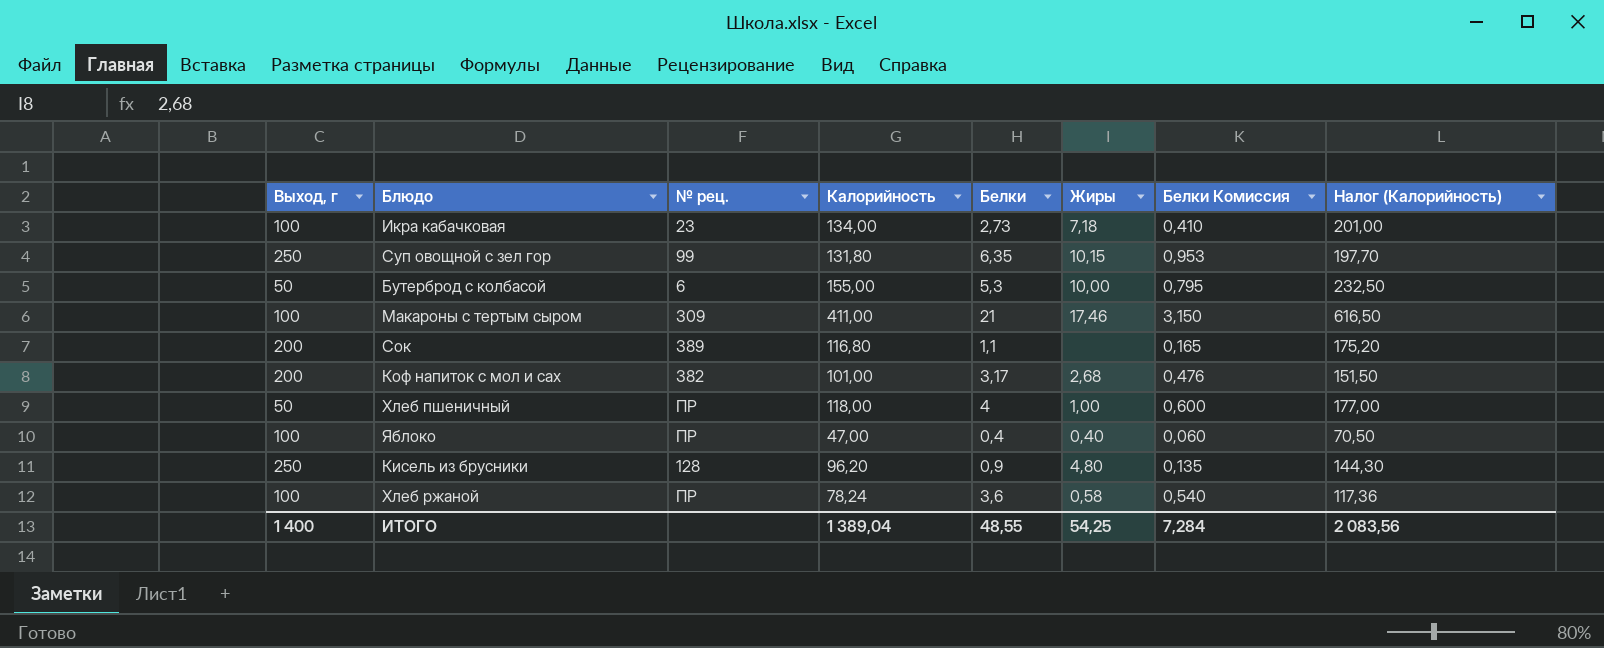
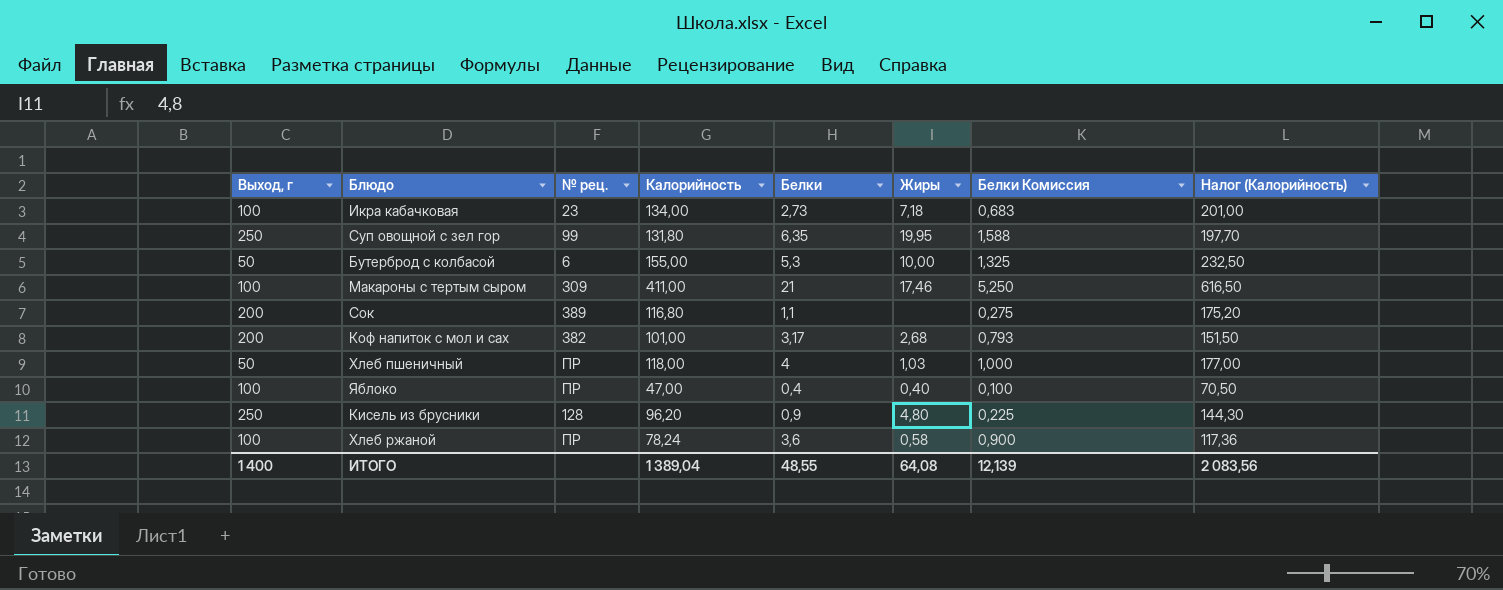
column Белки Комиссия | formula: [Белки] * 0,15 -> [Белки] * 0,25
Суп овощной с зел гор | Жиры: 10,15 -> 19,95
Хлеб пшеничный | Жиры: 1,00 -> 1,03
ИТОГО | Жиры: 54,25 -> 64,08
ИТОГО | Белки Комиссия: 7,284 -> 12,139

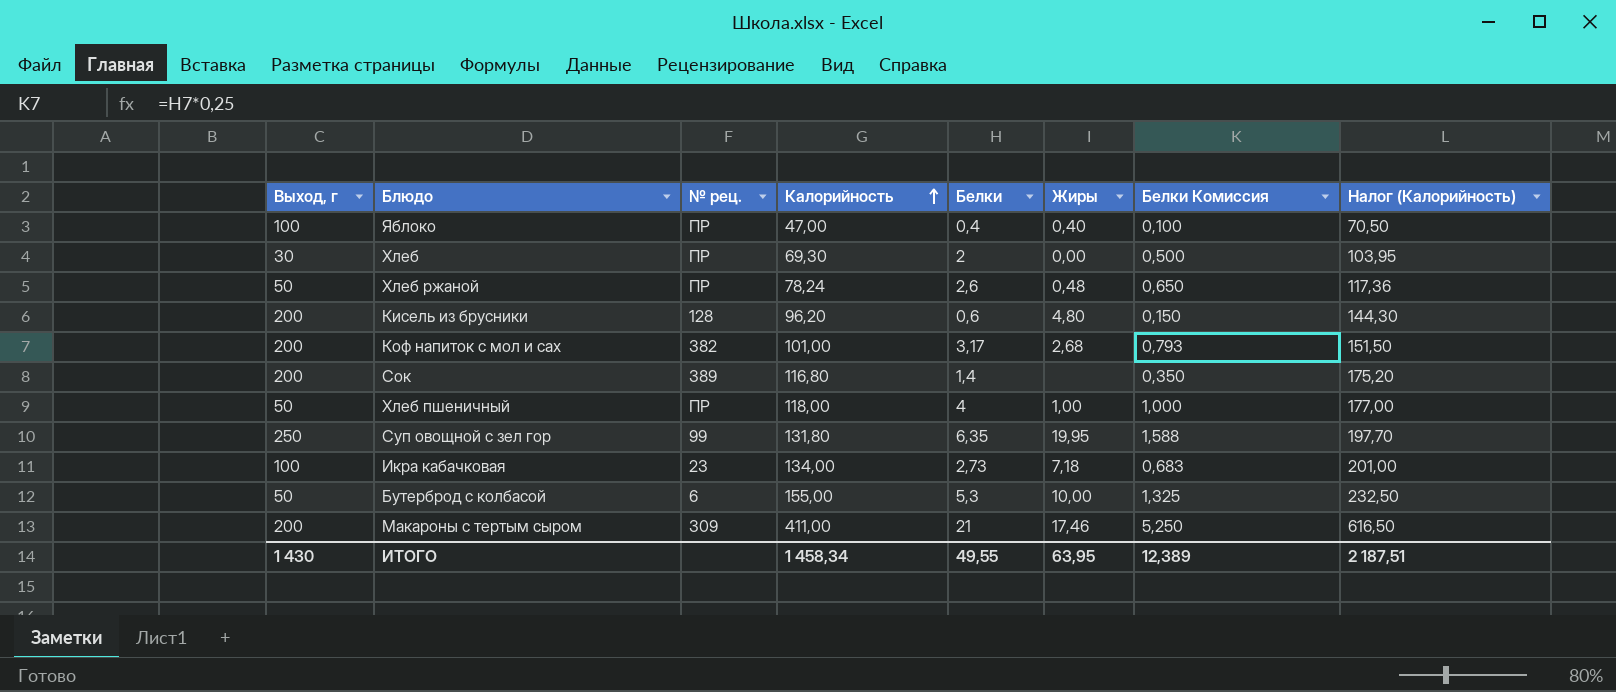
row order: none -> Калорийность ascending
row Хлеб: none -> 30 | ПР | 69,30 | 2 | 0,00 | 0,500 | 103,95
Хлеб ржаной | Выход, г: 100 -> 50
Хлеб ржаной | Белки: 3,6 -> 2,6
Хлеб ржаной | Жиры: 0,58 -> 0,48
Хлеб ржаной | Белки Комиссия: 0,900 -> 0,650
Кисель из брусники | Выход, г: 250 -> 200
Кисель из брусники | Белки: 0,9 -> 0,6
Кисель из брусники | Белки Комиссия: 0,225 -> 0,150
Сок | Белки: 1,1 -> 1,4
Сок | Белки Комиссия: 0,275 -> 0,350
Хлеб пшеничный | Жиры: 1,03 -> 1,00
Макароны с тертым сыром | Выход, г: 100 -> 200
ИТОГО | Выход, г: 1 400 -> 1 430
ИТОГО | Калорийность: 1 389,04 -> 1 458,34
ИТОГО | Белки: 48,55 -> 49,55
ИТОГО | Жиры: 64,08 -> 63,95
ИТОГО | Белки Комиссия: 12,139 -> 12,389
ИТОГО | Налог (Калорийность): 2 083,56 -> 2 187,51

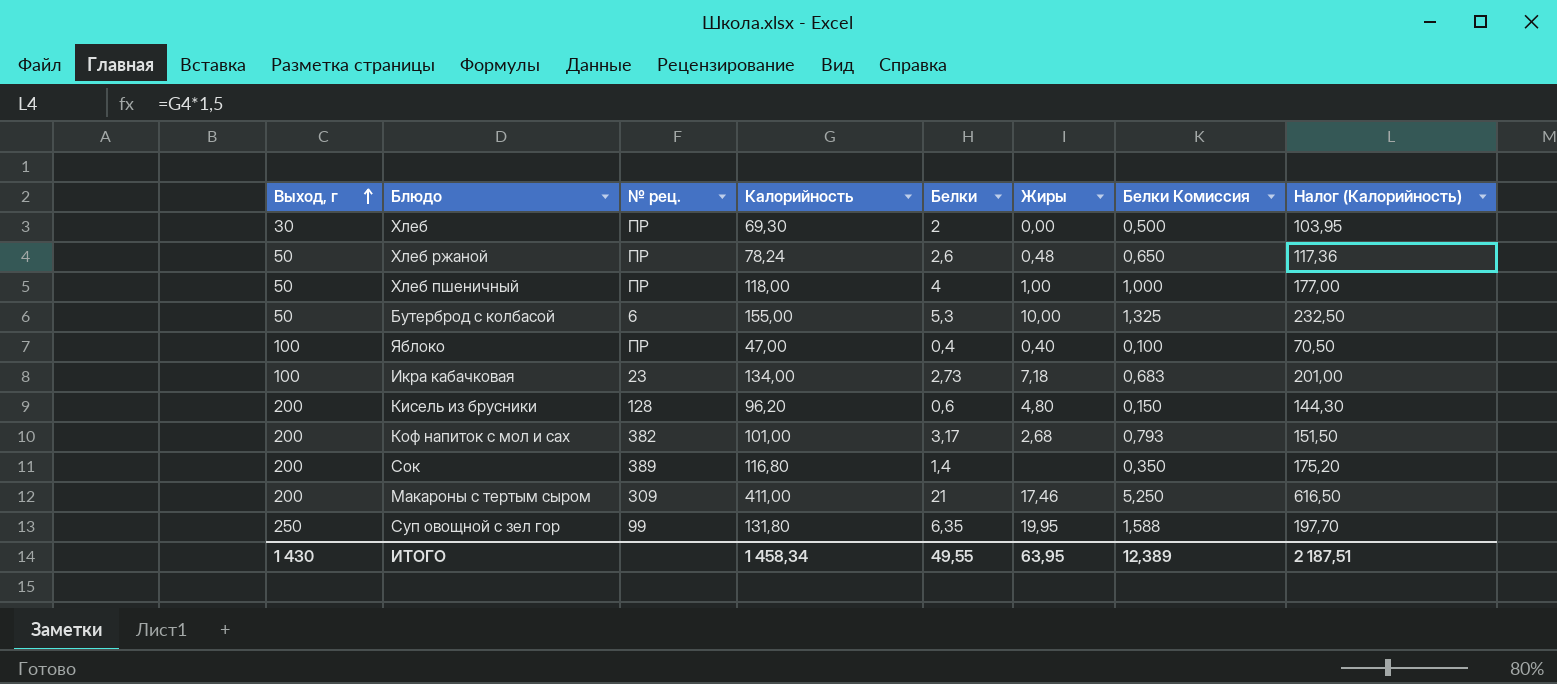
row order: Калорийность ascending -> Выход, г ascending

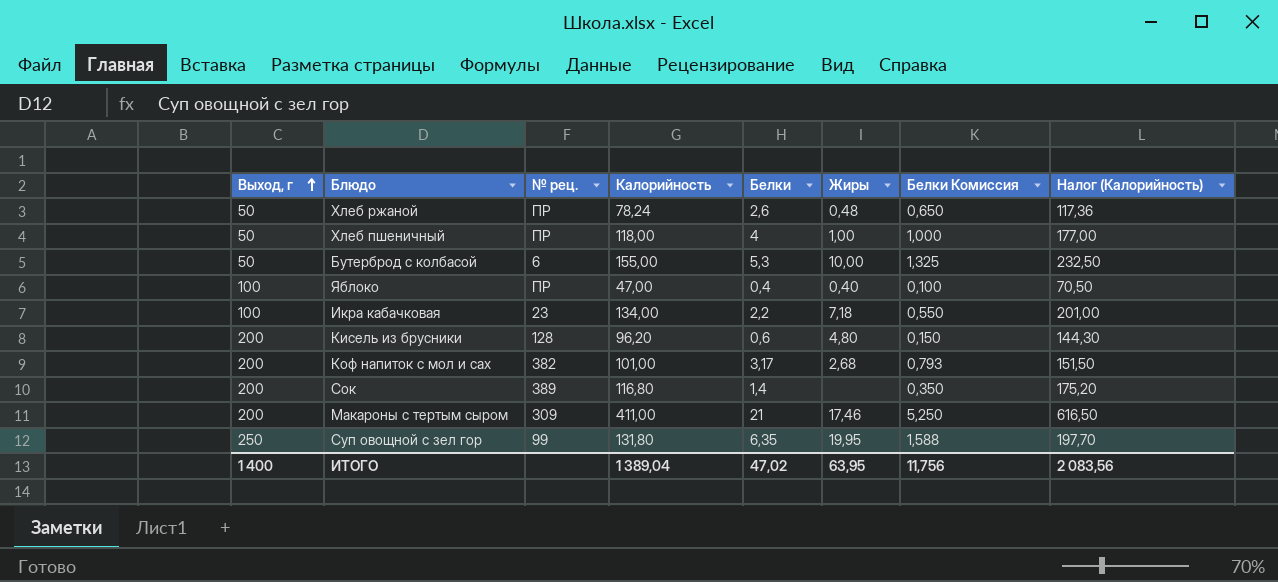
row Хлеб: 30 | ПР | 69,30 | 2 | 0,00 | 0,500 | 103,95 -> none
Икра кабачковая | Белки: 2,73 -> 2,2
Икра кабачковая | Белки Комиссия: 0,683 -> 0,550
ИТОГО | Выход, г: 1 430 -> 1 400
ИТОГО | Калорийность: 1 458,34 -> 1 389,04
ИТОГО | Белки: 49,55 -> 47,02
ИТОГО | Белки Комиссия: 12,389 -> 11,756
ИТОГО | Налог (Калорийность): 2 187,51 -> 2 083,56

